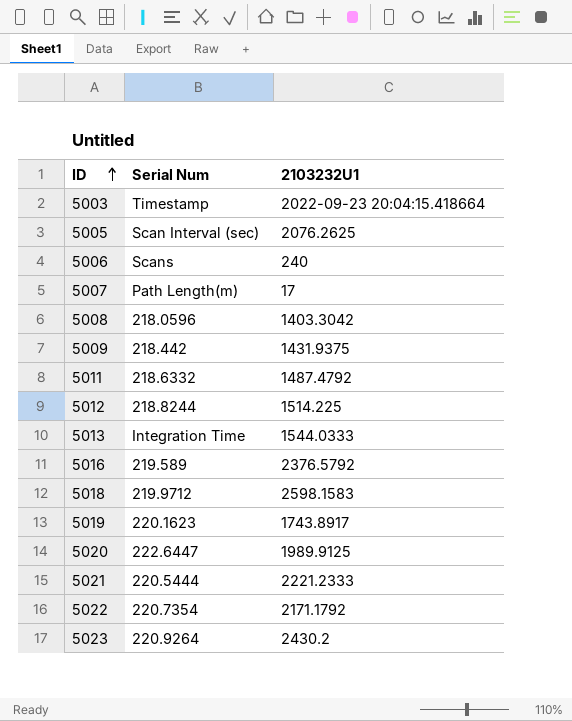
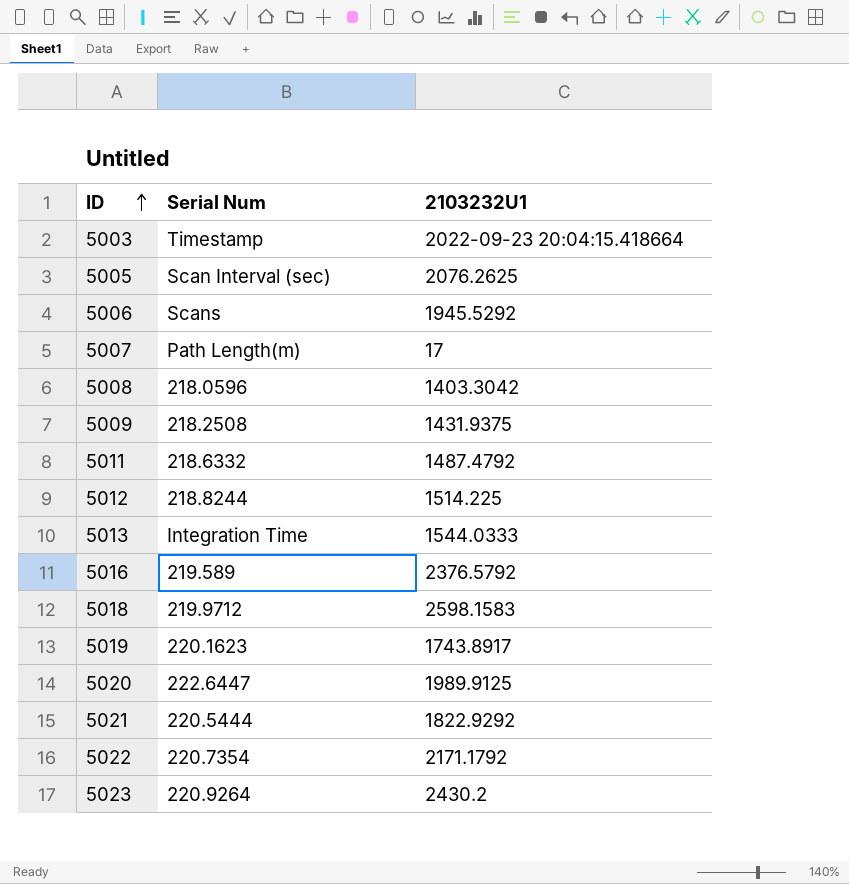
5006 | 2103232U1: 240 -> 1945.5292
5009 | Serial Num: 218.442 -> 218.2508
5021 | 2103232U1: 2221.2333 -> 1822.9292

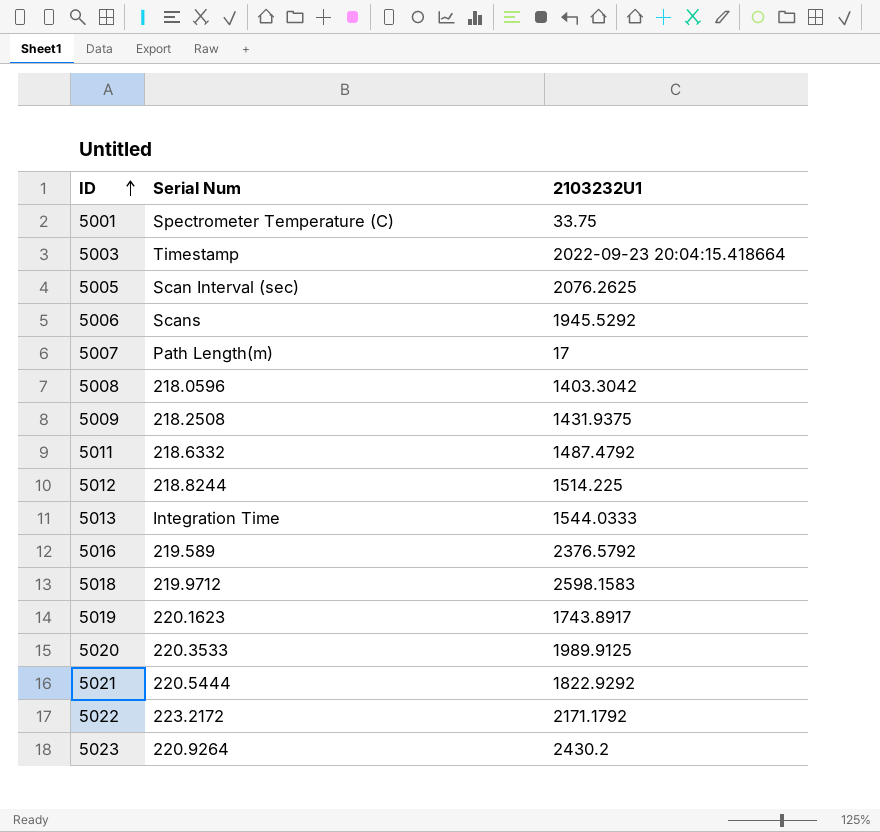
row 5001: none -> Spectrometer Temperature (C) | 33.75
5020 | Serial Num: 222.6447 -> 220.3533
5022 | Serial Num: 220.7354 -> 223.2172

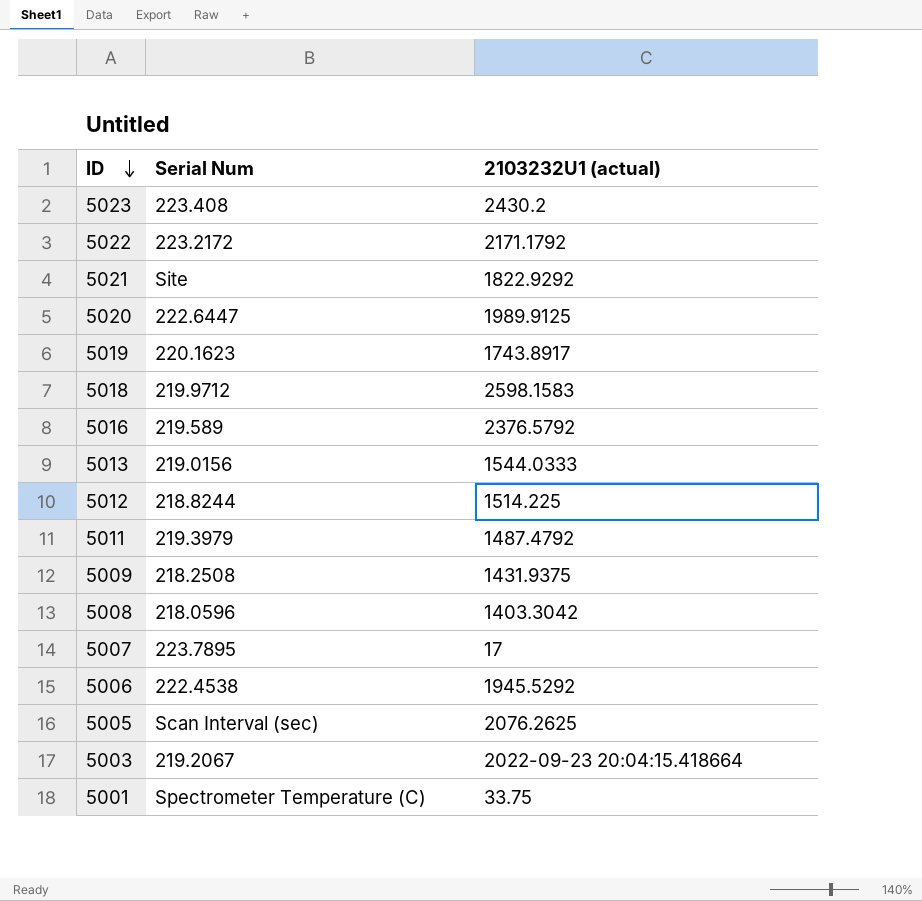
row order: ID ascending -> ID descending
column name: 2103232U1 -> 2103232U1 (actual)
5023 | Serial Num: 220.9264 -> 223.408
5021 | Serial Num: 220.5444 -> Site
5020 | Serial Num: 220.3533 -> 222.6447
5013 | Serial Num: Integration Time -> 219.0156
5011 | Serial Num: 218.6332 -> 219.3979
5007 | Serial Num: Path Length(m) -> 223.7895
5006 | Serial Num: Scans -> 222.4538
5003 | Serial Num: Timestamp -> 219.2067

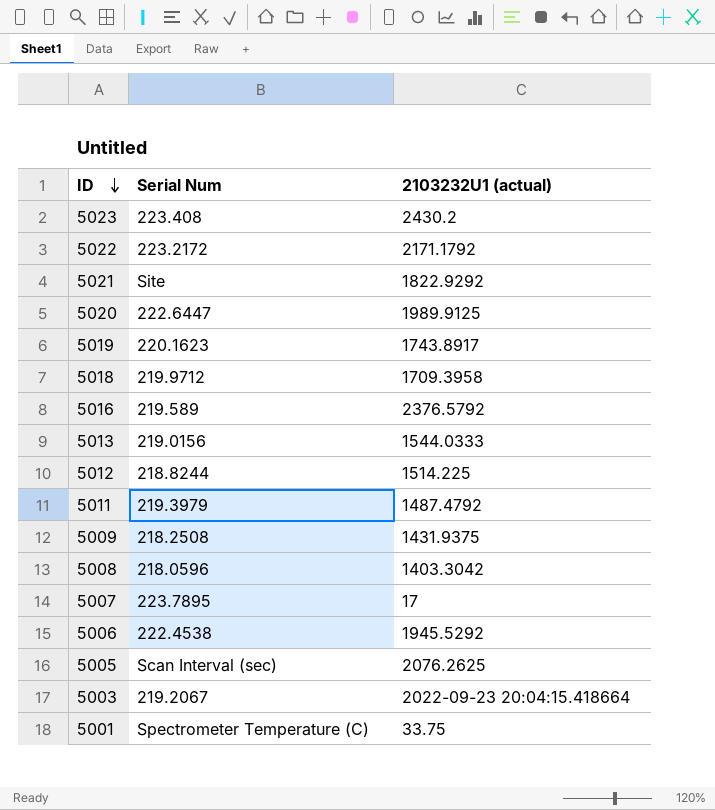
5018 | 2103232U1 (actual): 2598.1583 -> 1709.3958

